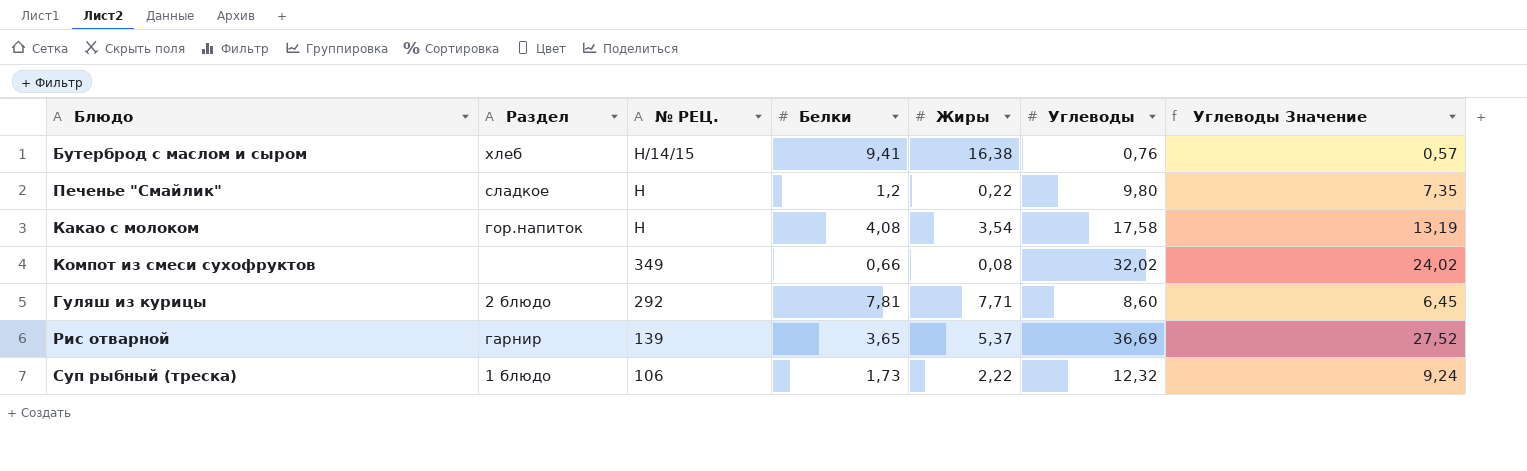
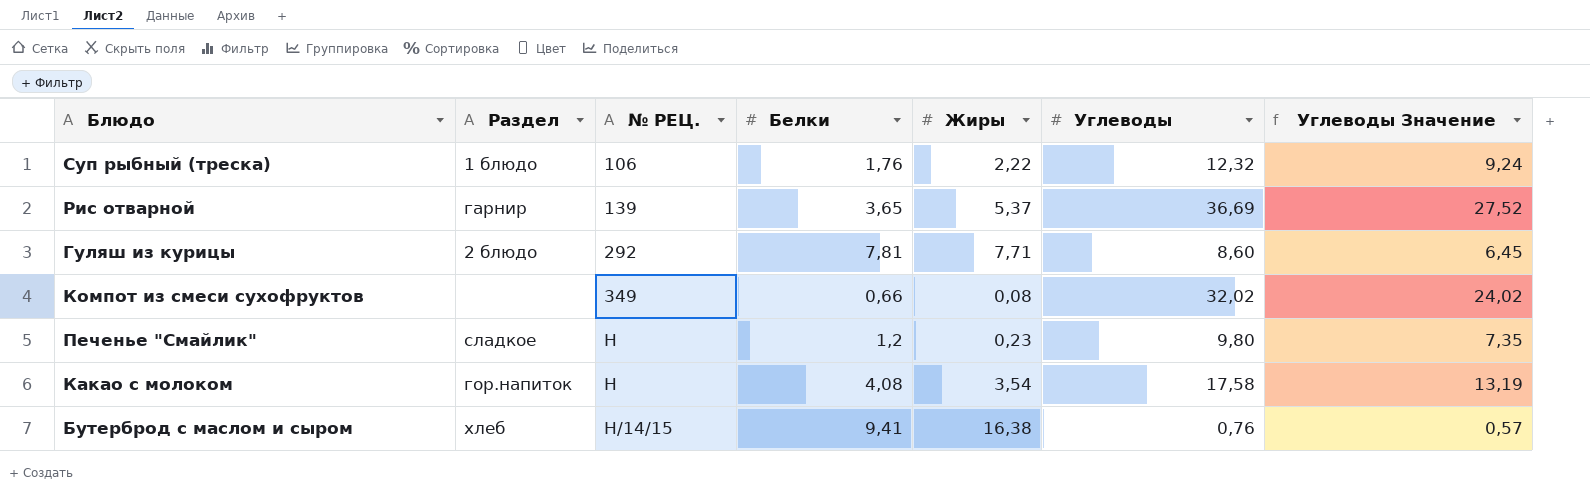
row order: № РЕЦ. descending -> № РЕЦ. ascending
Суп рыбный (треска) | Белки: 1,73 -> 1,76
Печенье "Смайлик" | Жиры: 0,22 -> 0,23

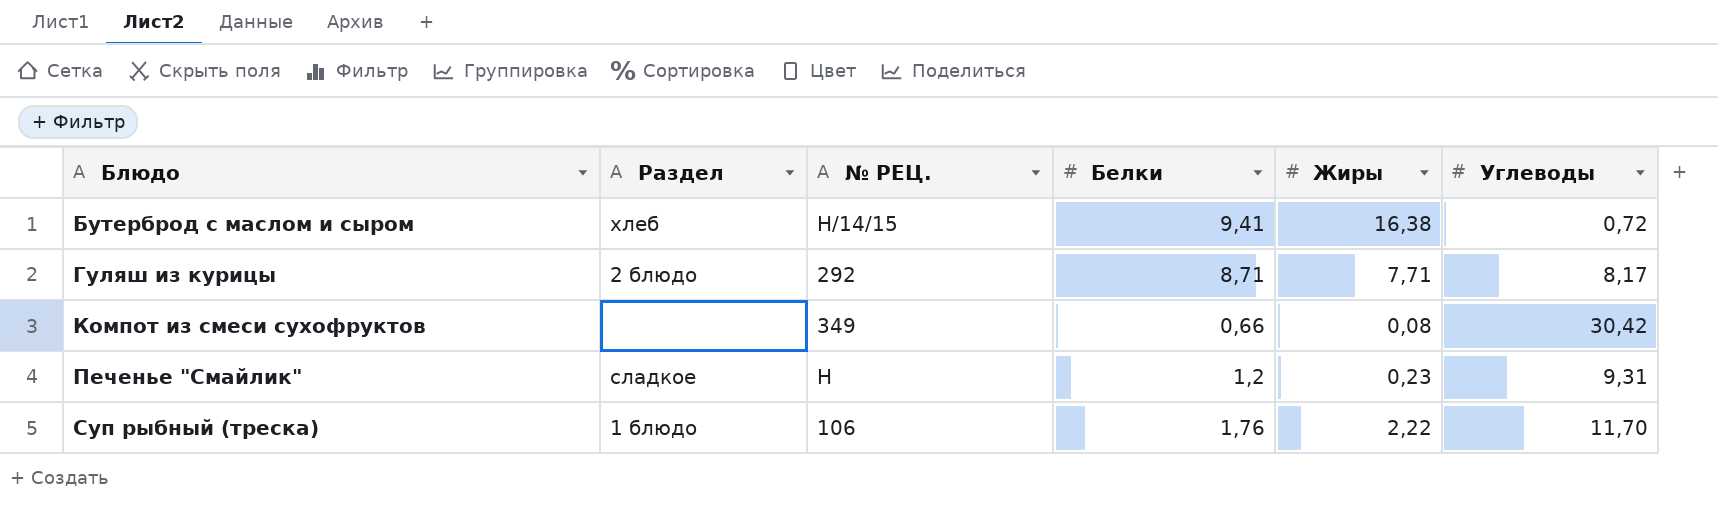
row order: № РЕЦ. ascending -> Блюдо ascending
column Углеводы Значение | formula: [Углеводы] * 0,75 -> none
row Рис отварной: гарнир | 139 | 3,65 | 5,37 | 36,69 | 27,52 -> none
row Какао с молоком: гор.напиток | Н | 4,08 | 3,54 | 17,58 | 13,19 -> none
Бутерброд с маслом и сыром | Углеводы: 0,76 -> 0,72
Гуляш из курицы | Белки: 7,81 -> 8,71
Гуляш из курицы | Углеводы: 8,60 -> 8,17
Компот из смеси сухофруктов | Углеводы: 32,02 -> 30,42
Печенье "Смайлик" | Углеводы: 9,80 -> 9,31
Суп рыбный (треска) | Углеводы: 12,32 -> 11,70

